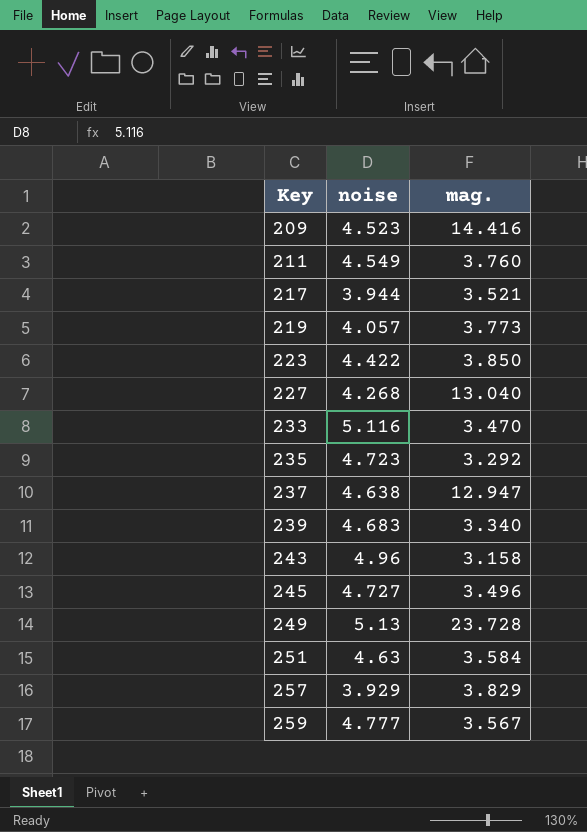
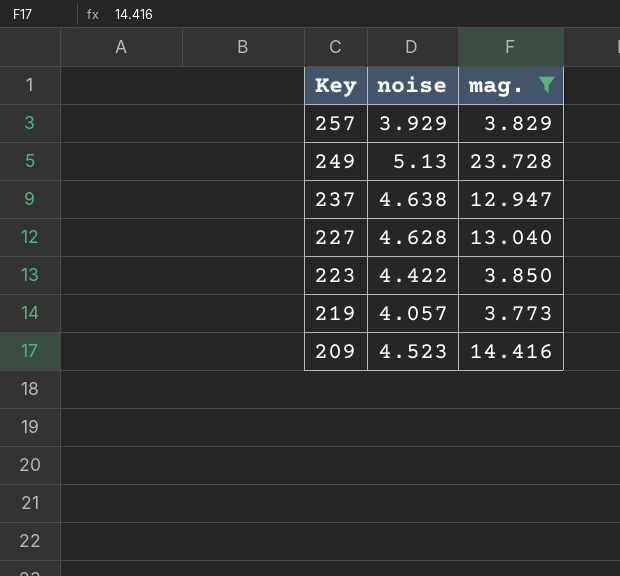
filter: none -> mag. >= 3.773
row order: Key ascending -> Key descending
227 | noise: 4.268 -> 4.628

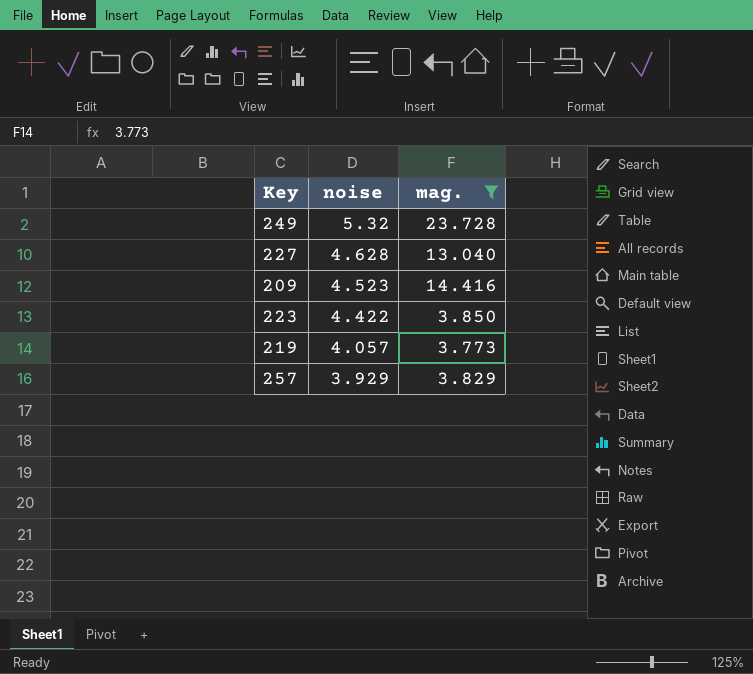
row order: Key descending -> noise descending
row 237: 4.638 | 12.947 -> none
249 | noise: 5.13 -> 5.32

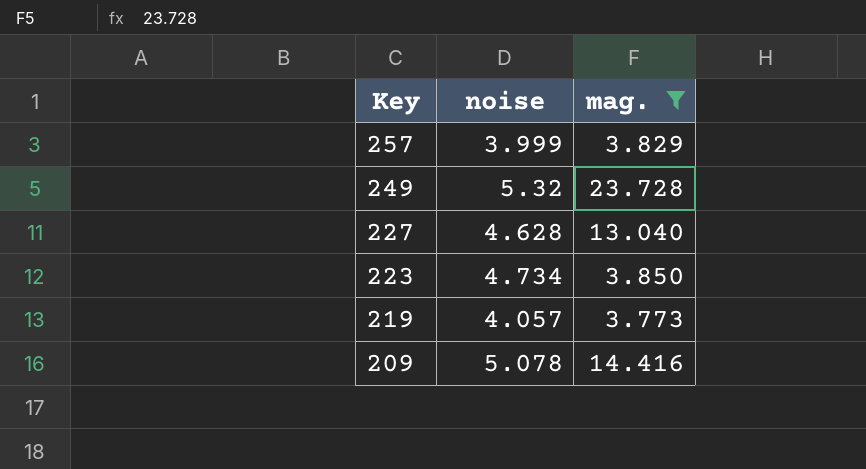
row order: noise descending -> Key descending
257 | noise: 3.929 -> 3.999
223 | noise: 4.422 -> 4.734
209 | noise: 4.523 -> 5.078

